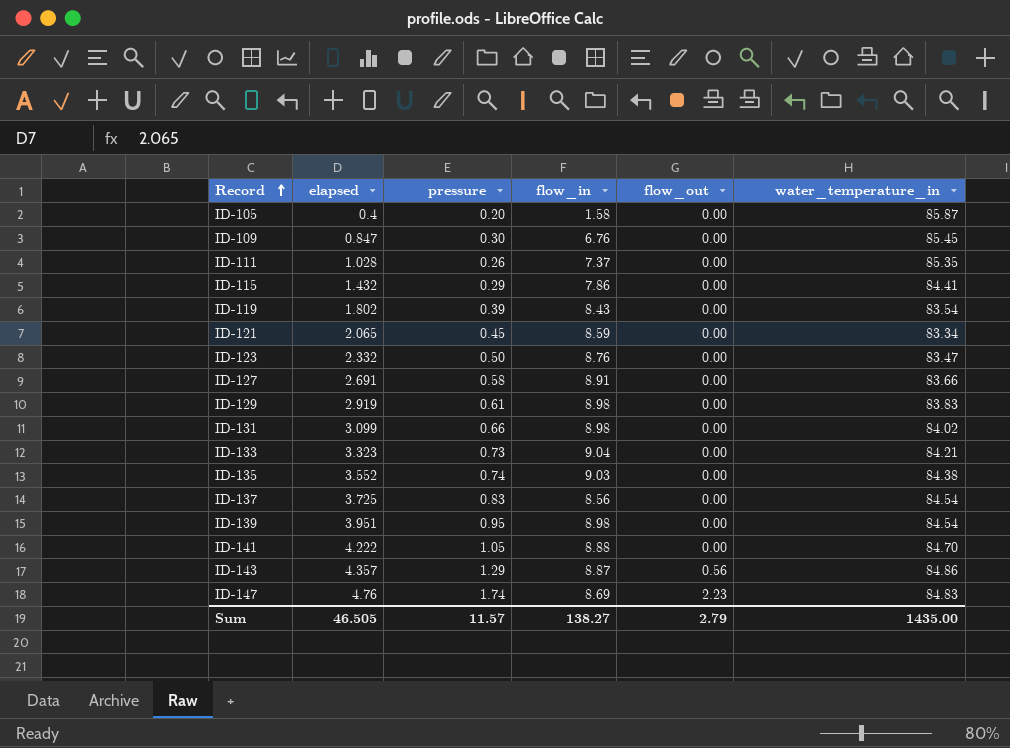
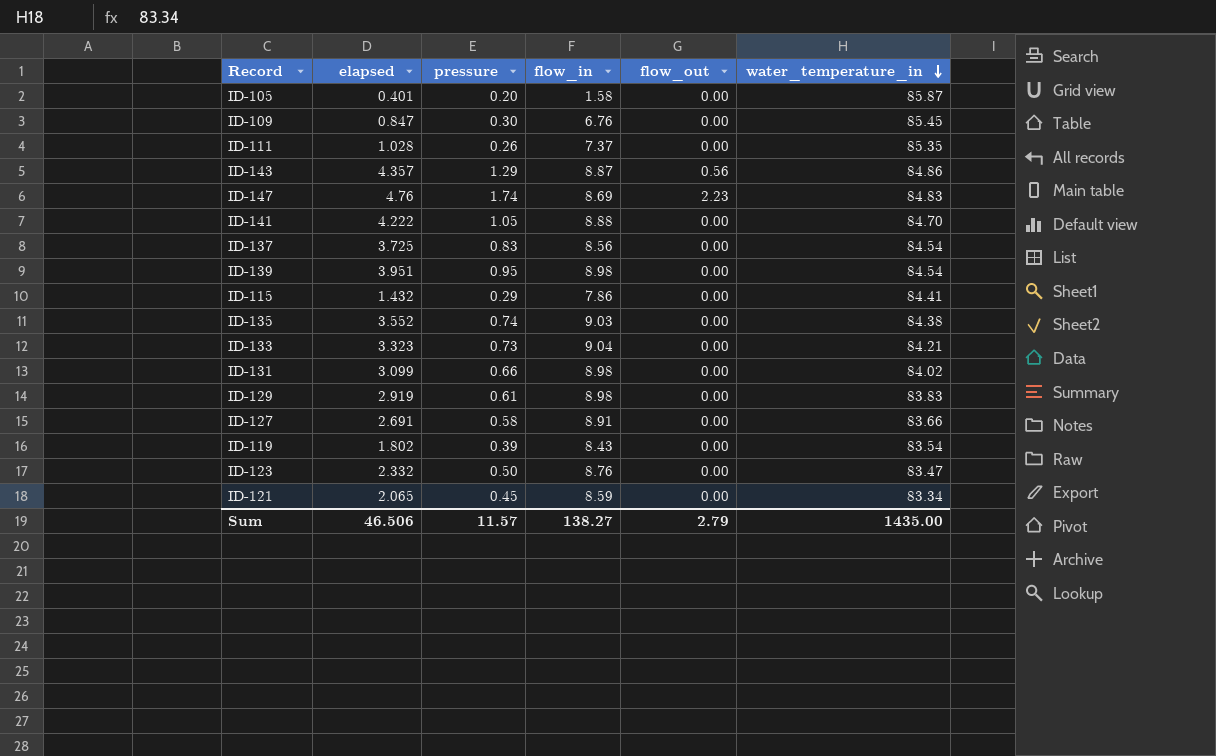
row order: Record ascending -> water_temperature_in descending
ID-105 | elapsed: 0.4 -> 0.401
Sum | elapsed: 46.505 -> 46.506

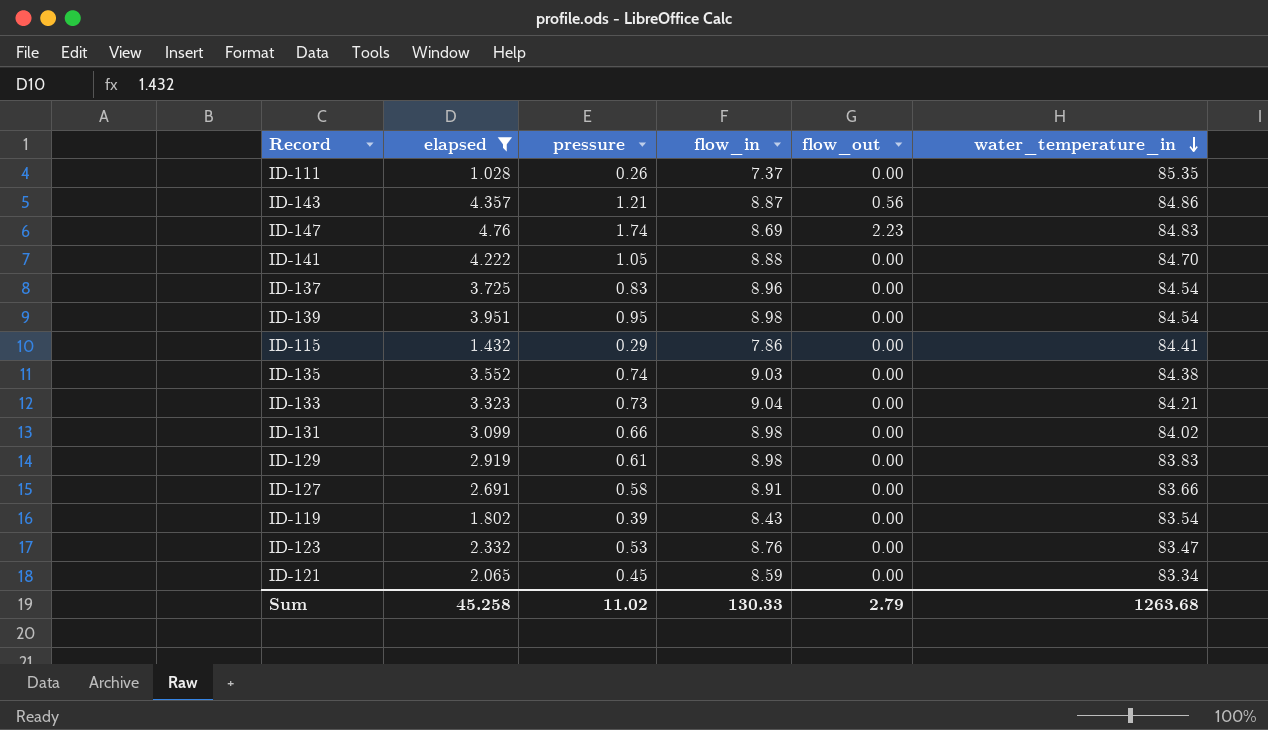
filter: none -> elapsed >= 1.028
ID-143 | pressure: 1.29 -> 1.21
ID-137 | flow_in: 8.56 -> 8.96
ID-123 | pressure: 0.50 -> 0.53
Sum | elapsed: 46.506 -> 45.258
Sum | pressure: 11.57 -> 11.02
Sum | flow_in: 138.27 -> 130.33
Sum | water_temperature_in: 1435.00 -> 1263.68

